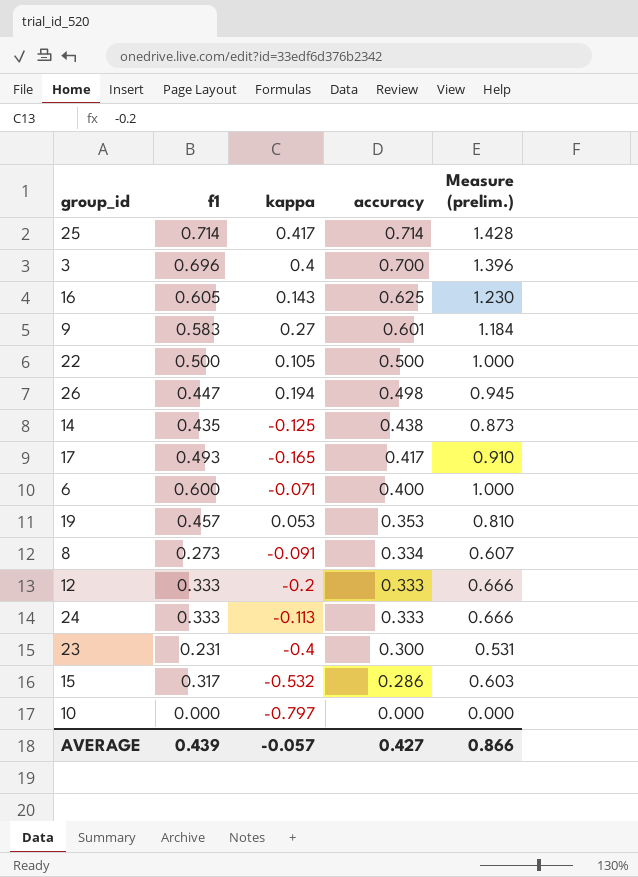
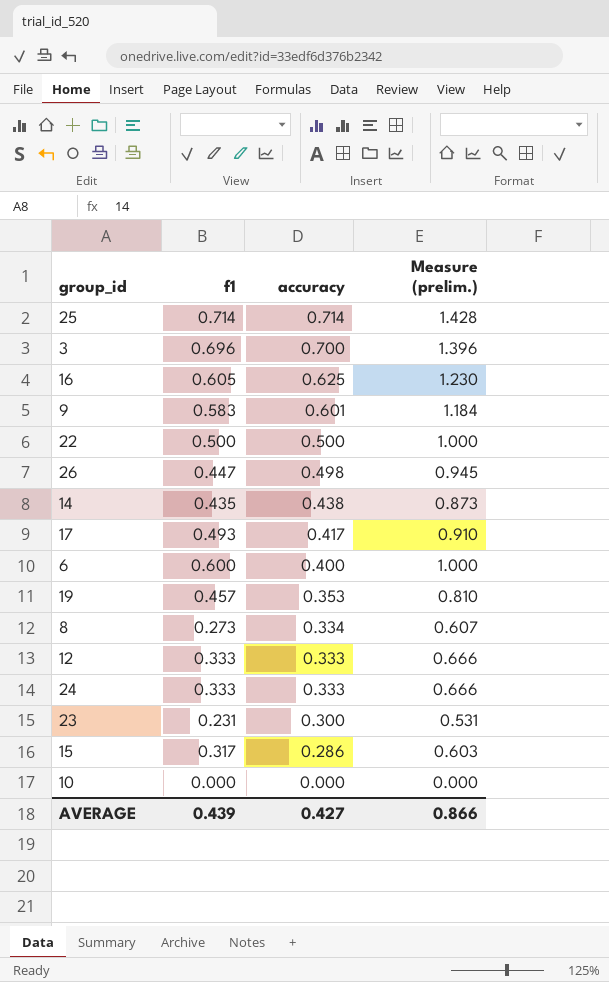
column kappa | position: 3 -> none

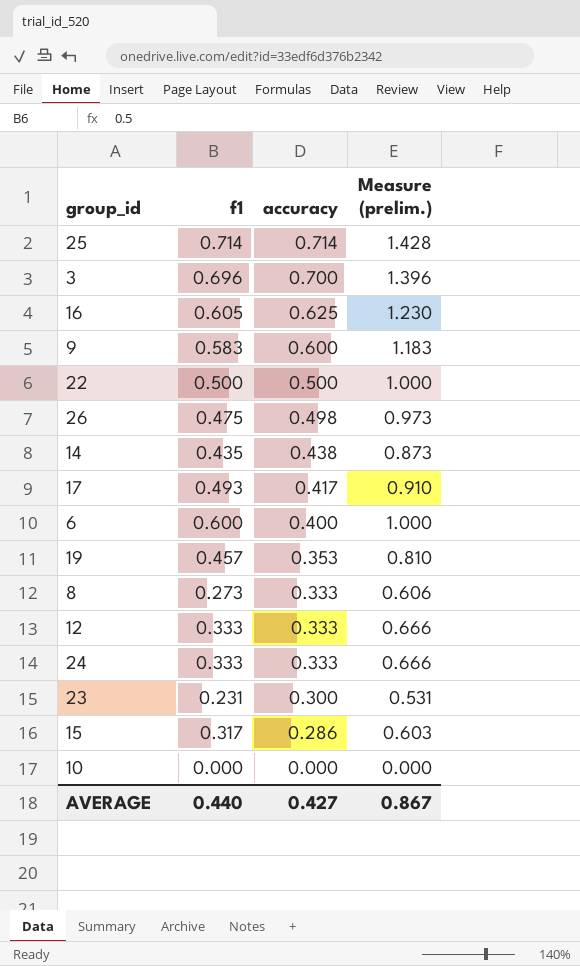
9 | accuracy: 0.601 -> 0.600
9 | Measure (prelim.): 1.184 -> 1.183
26 | f1: 0.447 -> 0.475
26 | Measure (prelim.): 0.945 -> 0.973
8 | accuracy: 0.334 -> 0.333
8 | Measure (prelim.): 0.607 -> 0.606
AVERAGE | f1: 0.439 -> 0.440
AVERAGE | Measure (prelim.): 0.866 -> 0.867

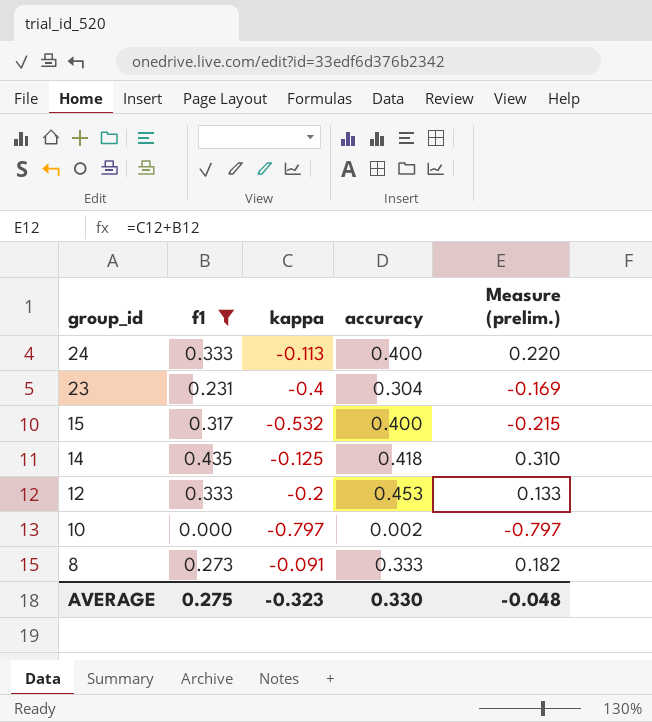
filter: none -> f1 <= 0.435
row order: accuracy descending -> group_id descending
column kappa | position: none -> 3
column Measure (prelim.) | formula: [f1] + [accuracy] -> [f1] + [kappa]
24 | accuracy: 0.333 -> 0.400
23 | accuracy: 0.300 -> 0.304
15 | accuracy: 0.286 -> 0.400
14 | accuracy: 0.438 -> 0.418
12 | accuracy: 0.333 -> 0.453
10 | accuracy: 0.000 -> 0.002
AVERAGE | f1: 0.440 -> 0.275
AVERAGE | accuracy: 0.427 -> 0.330
AVERAGE | Measure (prelim.): 0.867 -> -0.048

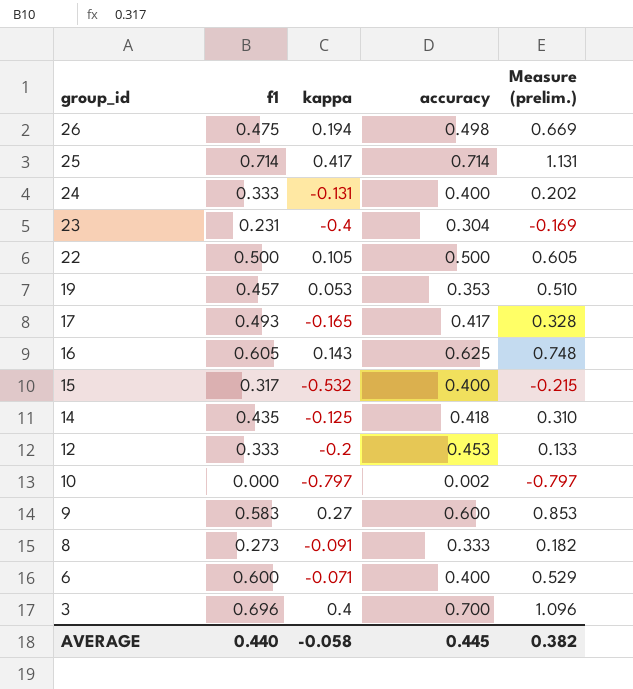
filter: f1 <= 0.435 -> none
24 | kappa: -0.113 -> -0.131
24 | Measure (prelim.): 0.220 -> 0.202
AVERAGE | f1: 0.275 -> 0.440
AVERAGE | kappa: -0.323 -> -0.058
AVERAGE | accuracy: 0.330 -> 0.445
AVERAGE | Measure (prelim.): -0.048 -> 0.382

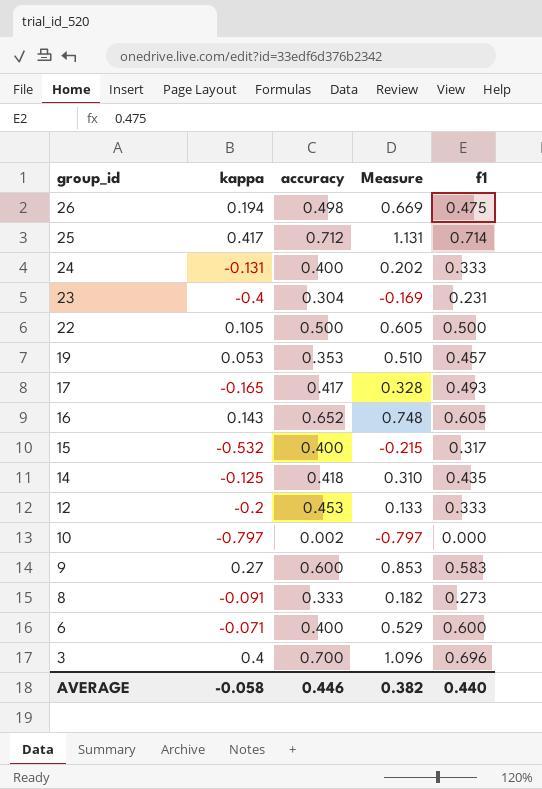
column name: Measure (prelim.) -> Measure
column f1 | position: 2 -> 5
25 | accuracy: 0.714 -> 0.712
16 | accuracy: 0.625 -> 0.652
AVERAGE | accuracy: 0.445 -> 0.446

